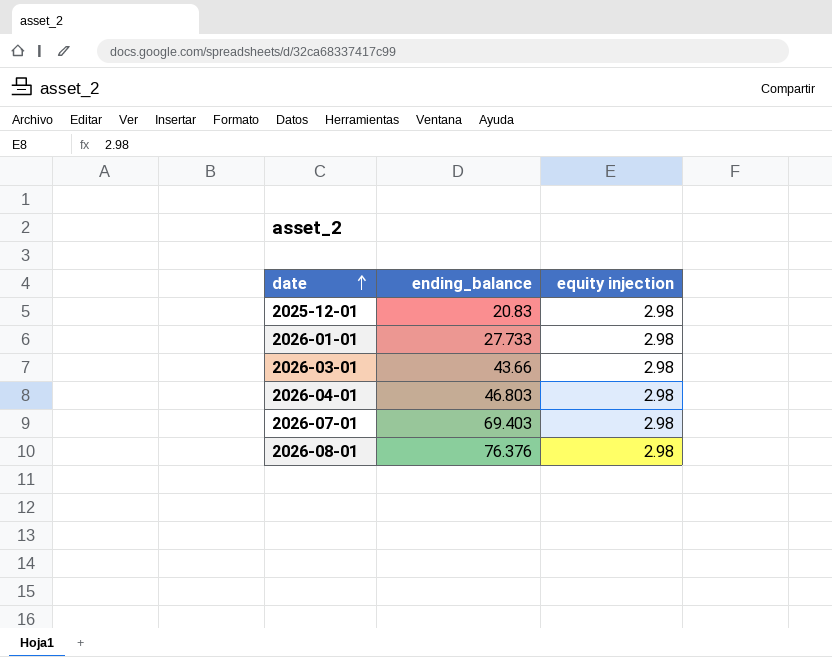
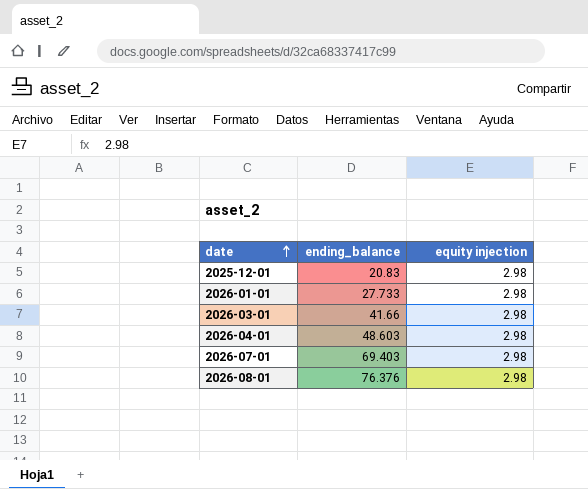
2026-03-01 | ending_balance: 43.66 -> 41.66
2026-04-01 | ending_balance: 46.803 -> 48.603

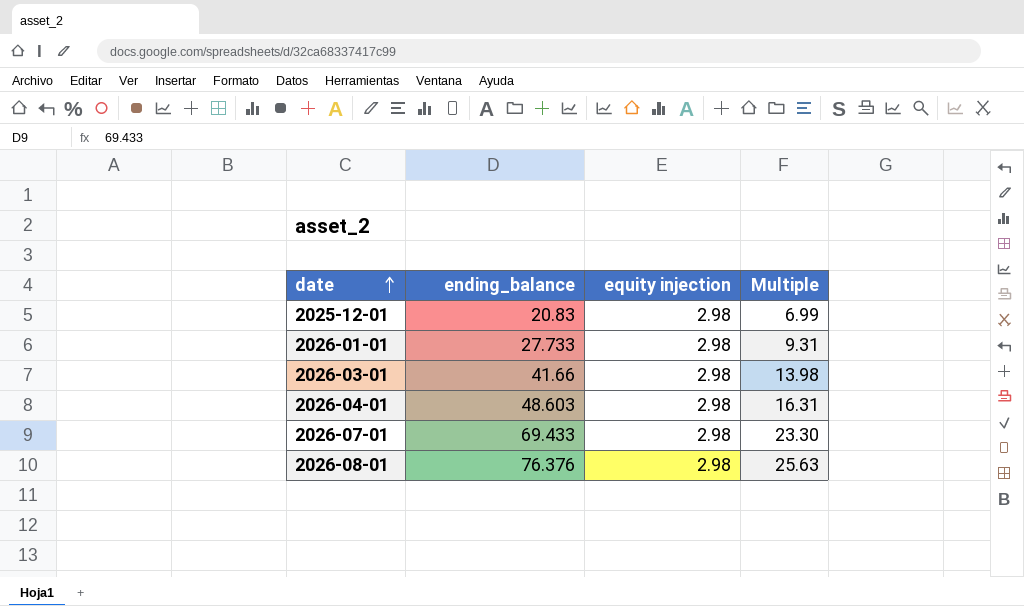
column Multiple | formula: none -> [ending_balance] / [equity injection]
2026-07-01 | ending_balance: 69.403 -> 69.433

